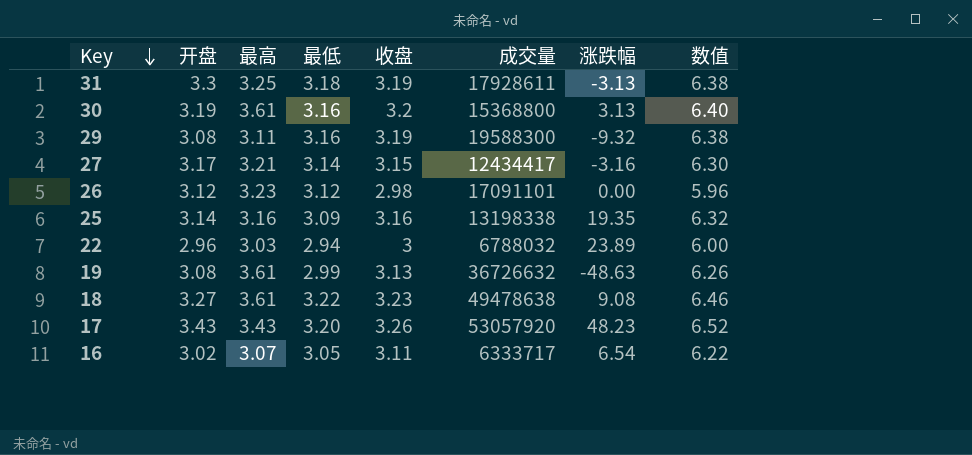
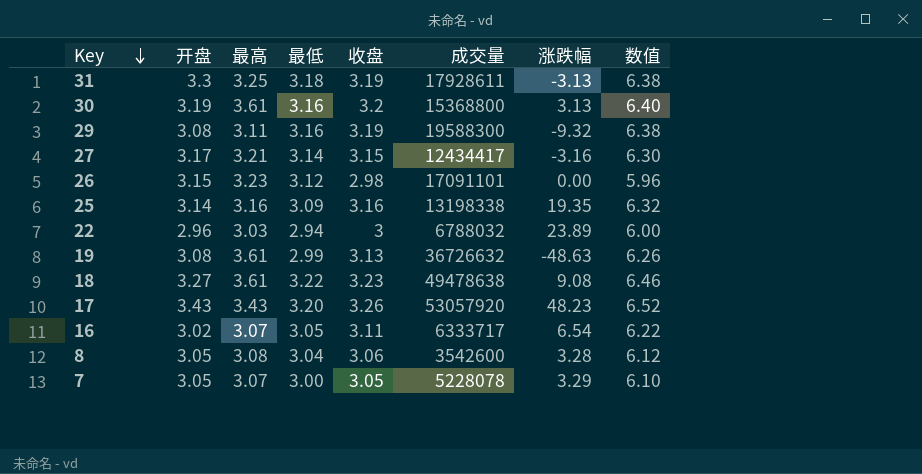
26 | 开盘: 3.12 -> 3.15
row 8: none -> 3.05 | 3.08 | 3.04 | 3.06 | 3542600 | 3.28 | 6.12
row 7: none -> 3.05 | 3.07 | 3.00 | 3.05 | 5228078 | 3.29 | 6.10

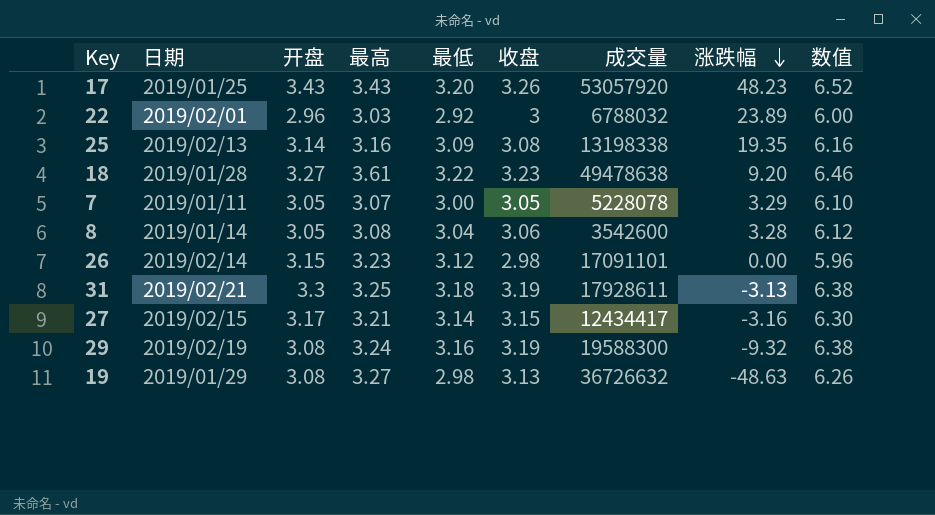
row order: Key descending -> 涨跌幅 descending
column 日期 | position: none -> 2
row 30: 3.19 | 3.61 | 3.16 | 3.2 | 15368800 | 3.13 | 6.40 -> none
row 16: 3.02 | 3.07 | 3.05 | 3.11 | 6333717 | 6.54 | 6.22 -> none
22 | 最低: 2.94 -> 2.92
25 | 收盘: 3.16 -> 3.08
25 | 数值: 6.32 -> 6.16
18 | 涨跌幅: 9.08 -> 9.20
29 | 最高: 3.11 -> 3.24
19 | 最高: 3.61 -> 3.27
19 | 最低: 2.99 -> 2.98

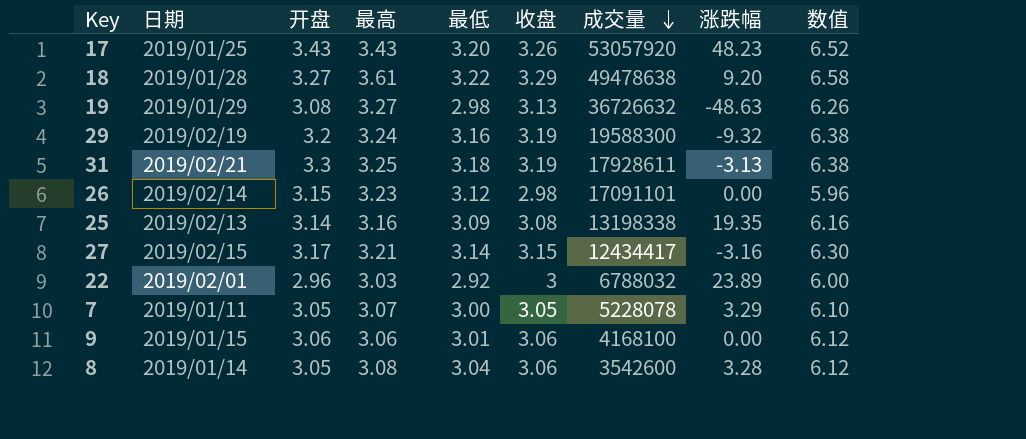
row order: 涨跌幅 descending -> 成交量 descending
18 | 收盘: 3.23 -> 3.29
18 | 数值: 6.46 -> 6.58
29 | 开盘: 3.08 -> 3.2
row 9: none -> 2019/01/15 | 3.06 | 3.06 | 3.01 | 3.06 | 4168100 | 0.00 | 6.12

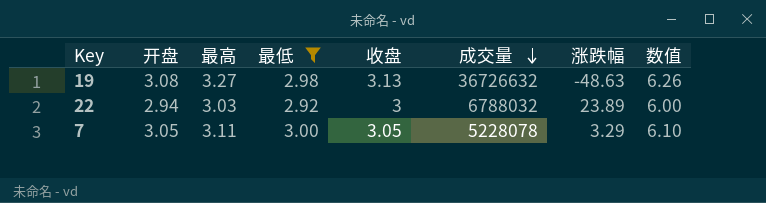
filter: none -> 最低 <= 3.00
column 日期 | position: 2 -> none
22 | 开盘: 2.96 -> 2.94
7 | 最高: 3.07 -> 3.11

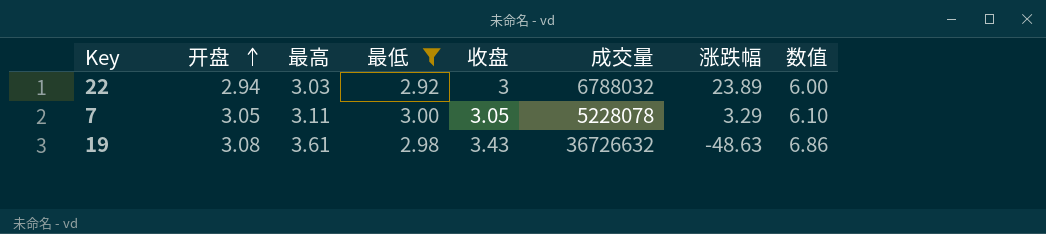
row order: 成交量 descending -> 开盘 ascending
19 | 最高: 3.27 -> 3.61
19 | 收盘: 3.13 -> 3.43
19 | 数值: 6.26 -> 6.86

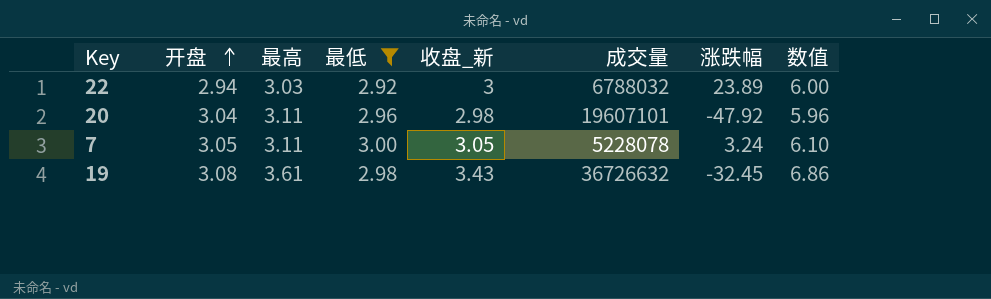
column name: 收盘 -> 收盘_新
row 20: none -> 3.04 | 3.11 | 2.96 | 2.98 | 19607101 | -47.92 | 5.96
7 | 涨跌幅: 3.29 -> 3.24
19 | 涨跌幅: -48.63 -> -32.45

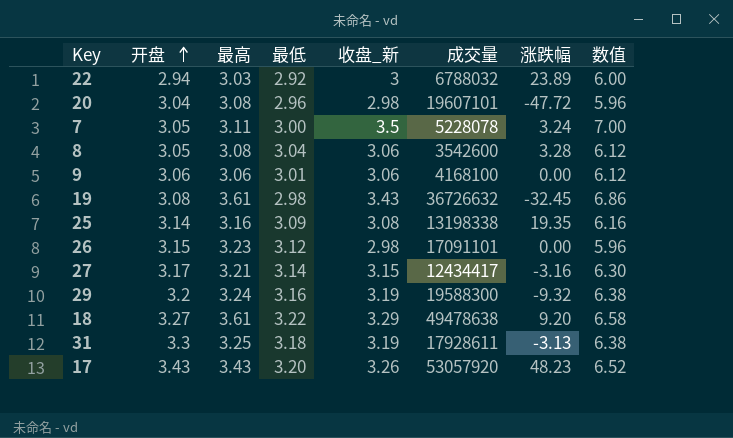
filter: 最低 <= 3.00 -> none
20 | 最高: 3.11 -> 3.08
20 | 涨跌幅: -47.92 -> -47.72
7 | 收盘_新: 3.05 -> 3.5
7 | 数值: 6.10 -> 7.00

